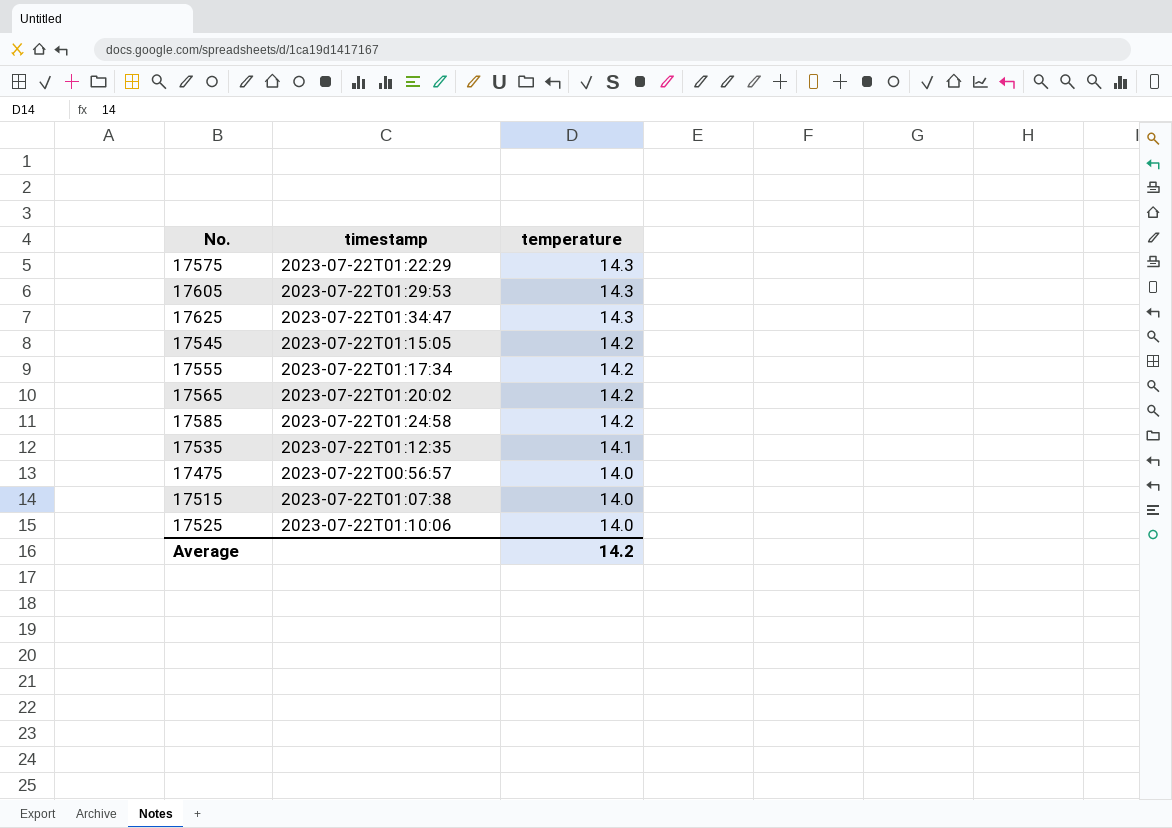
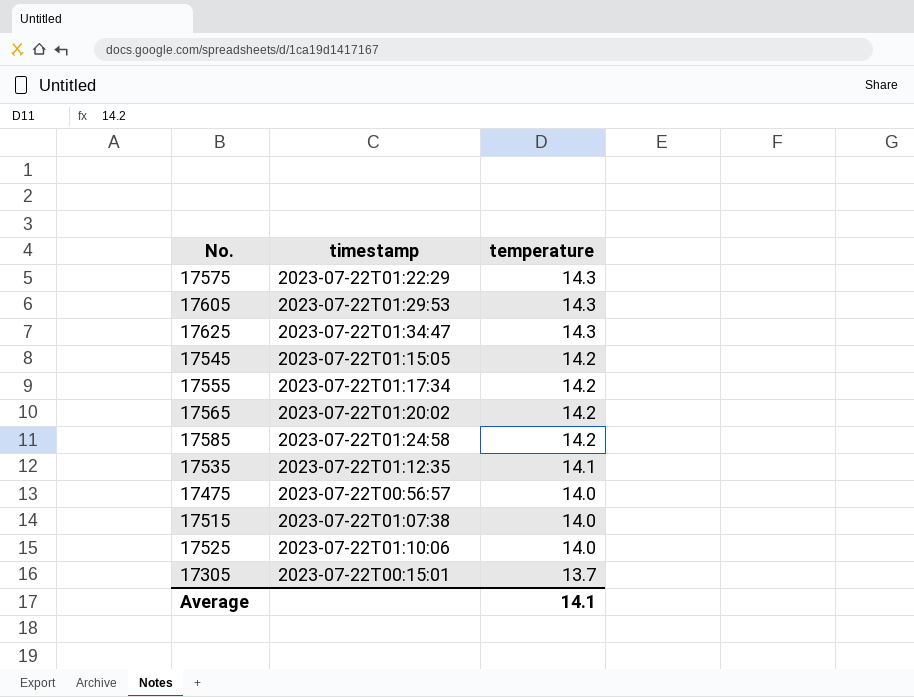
row 17305: none -> 2023-07-22T00:15:01 | 13.7
Average | temperature: 14.2 -> 14.1

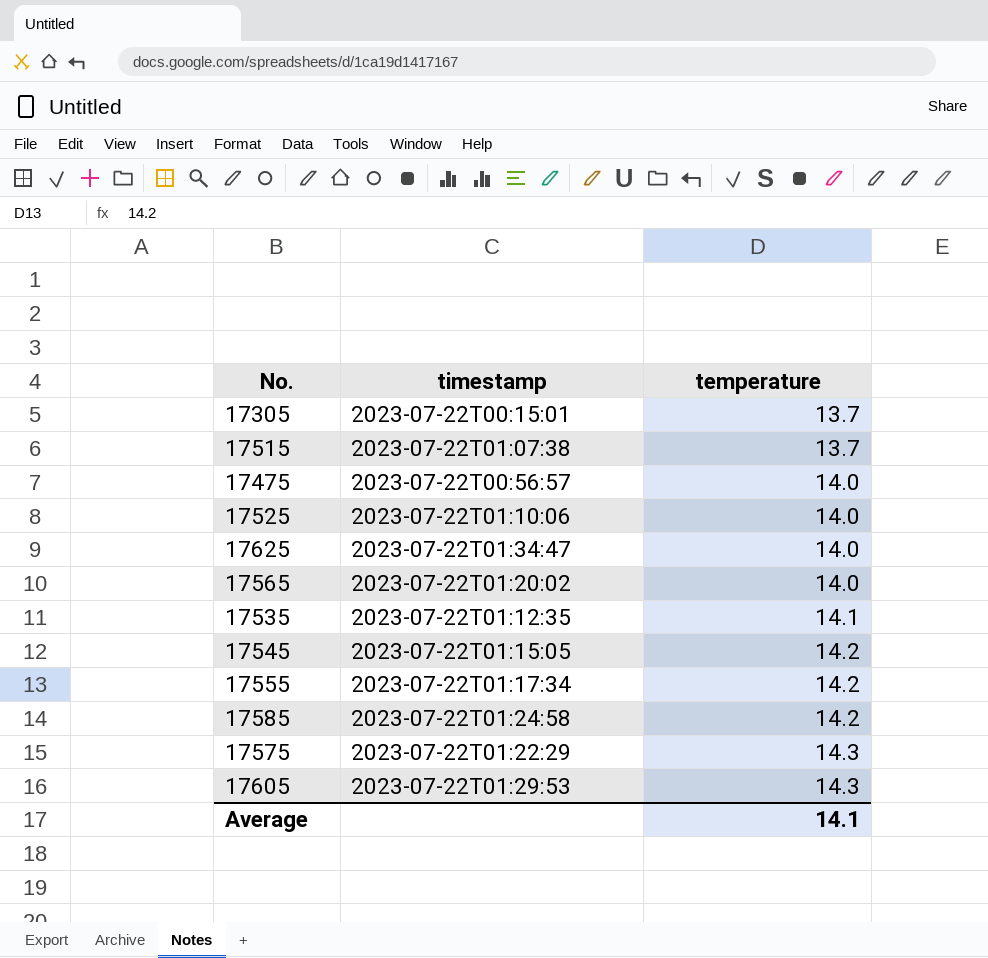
row order: temperature descending -> temperature ascending
17515 | temperature: 14.0 -> 13.7
17625 | temperature: 14.3 -> 14.0
17565 | temperature: 14.2 -> 14.0

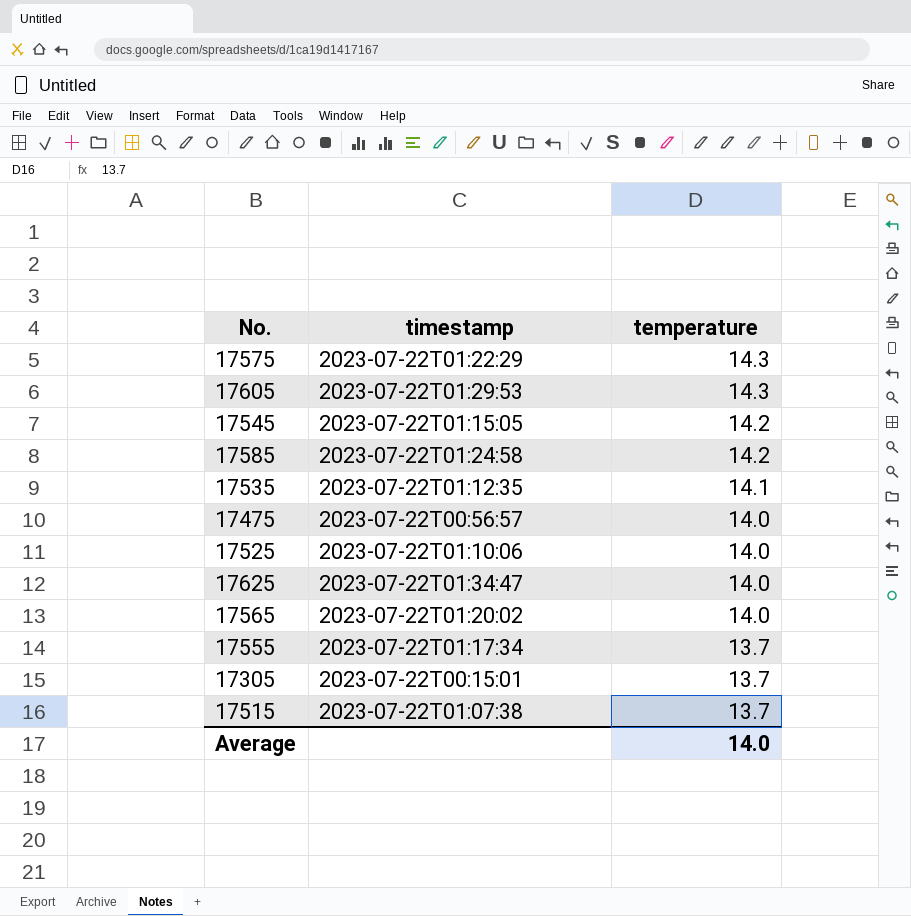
row order: temperature ascending -> temperature descending
17555 | temperature: 14.2 -> 13.7
Average | temperature: 14.1 -> 14.0

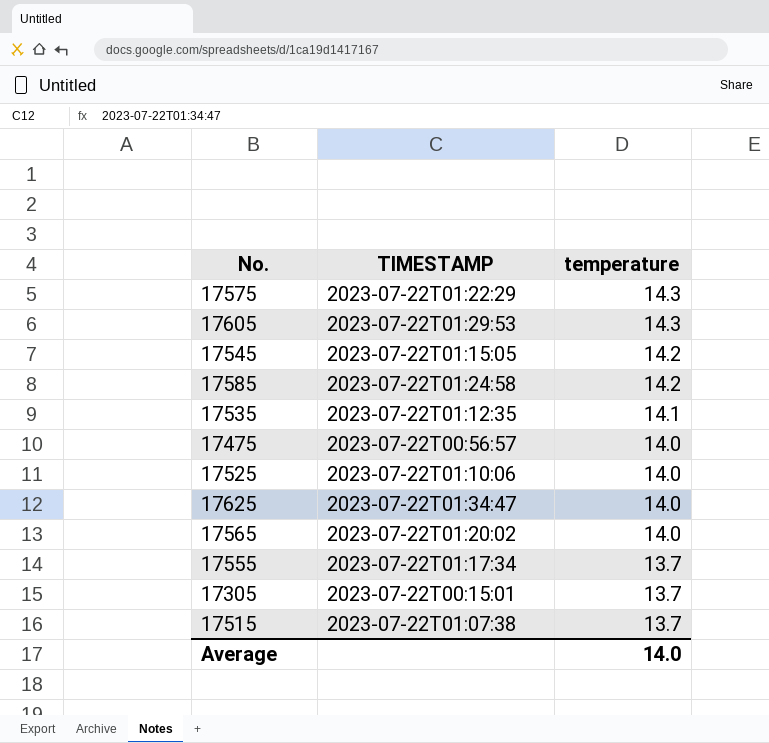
column name: timestamp -> TIMESTAMP

